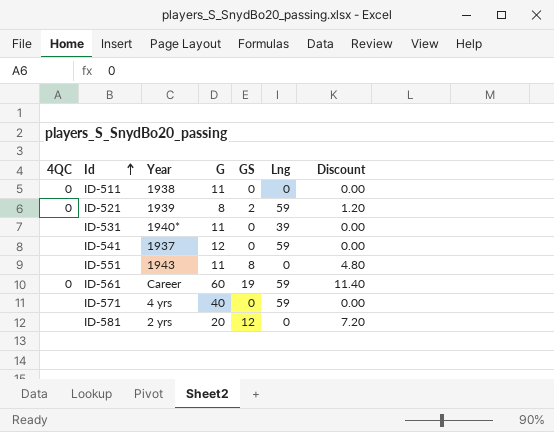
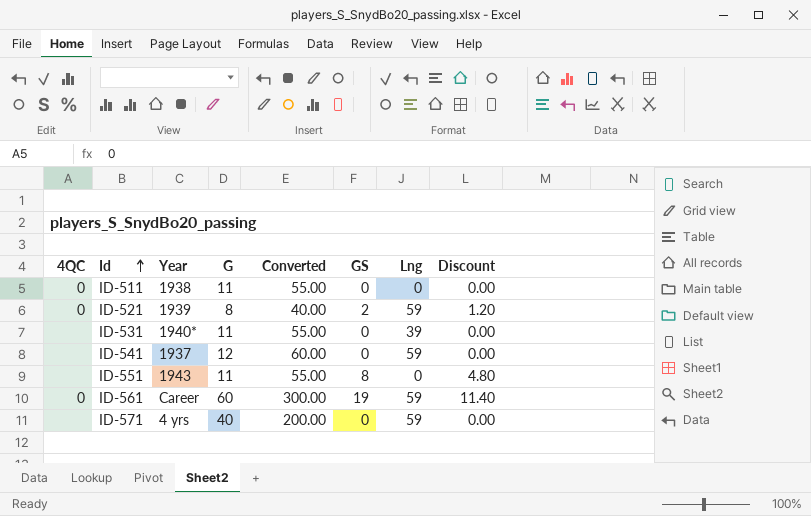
column Converted | formula: none -> [G] * 5
row ID-581: none | 2 yrs | 20 | 12 | 0 | 7.20 -> none

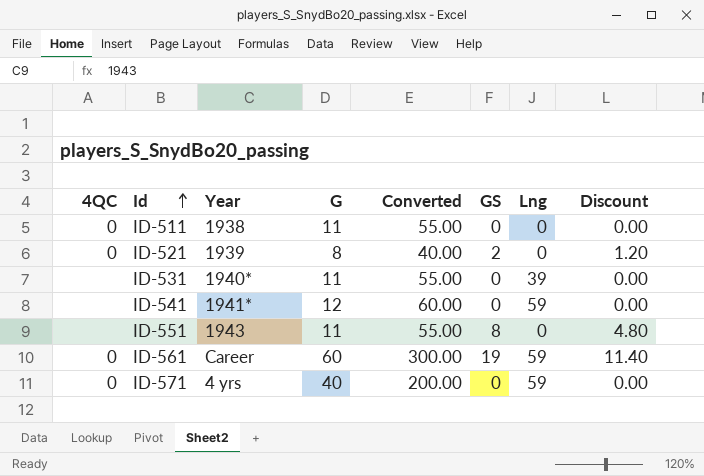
ID-521 | Lng: 59 -> 0
ID-541 | Year: 1937 -> 1941*
ID-571 | 4QC: none -> 0

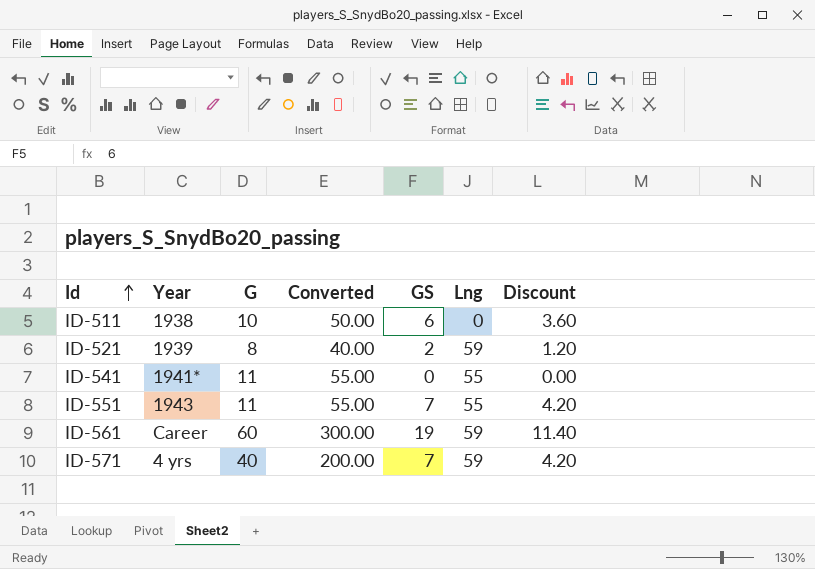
column 4QC | position: 1 -> none
row ID-531: none | 1940* | 11 | 55.00 | 0 | 39 | 0.00 -> none
ID-511 | G: 11 -> 10
ID-511 | Converted: 55.00 -> 50.00
ID-511 | GS: 0 -> 6
ID-511 | Discount: 0.00 -> 3.60
ID-521 | Lng: 0 -> 59
ID-541 | G: 12 -> 11
ID-541 | Converted: 60.00 -> 55.00
ID-541 | Lng: 59 -> 55
ID-551 | GS: 8 -> 7
ID-551 | Lng: 0 -> 55
ID-551 | Discount: 4.80 -> 4.20
ID-571 | GS: 0 -> 7
ID-571 | Discount: 0.00 -> 4.20

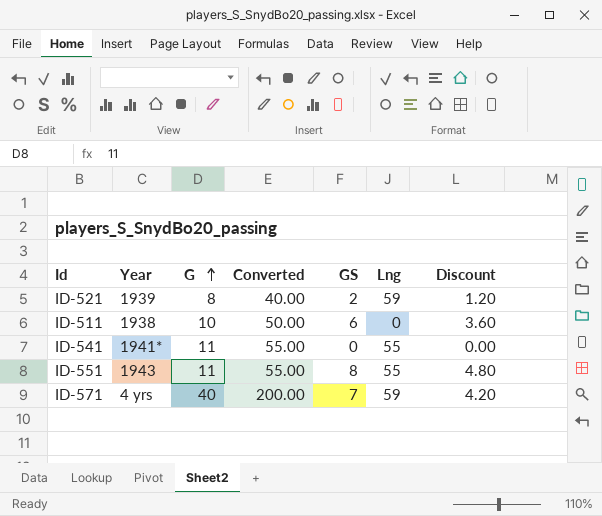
row order: Id ascending -> G ascending
row ID-561: Career | 60 | 300.00 | 19 | 59 | 11.40 -> none
ID-551 | GS: 7 -> 8
ID-551 | Discount: 4.20 -> 4.80

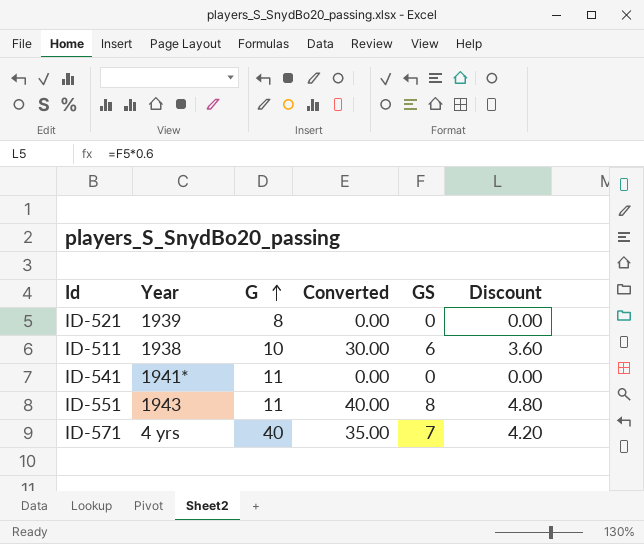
column Lng | position: 6 -> none
column Converted | formula: [G] * 5 -> [GS] * 5
ID-521 | GS: 2 -> 0
ID-521 | Discount: 1.20 -> 0.00

